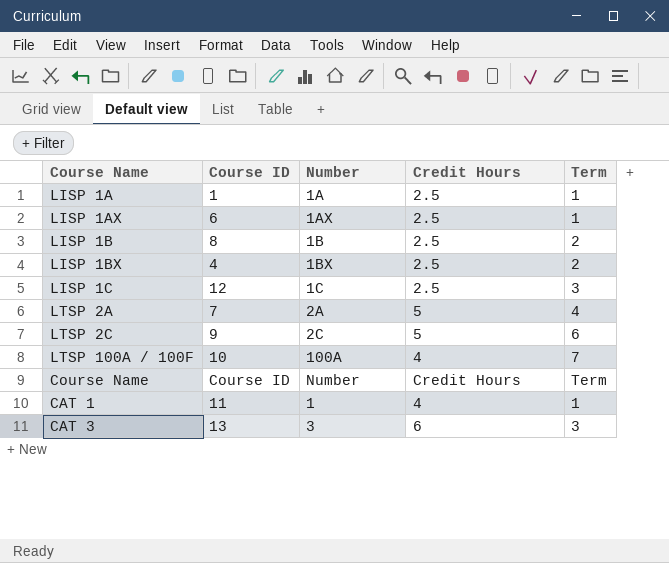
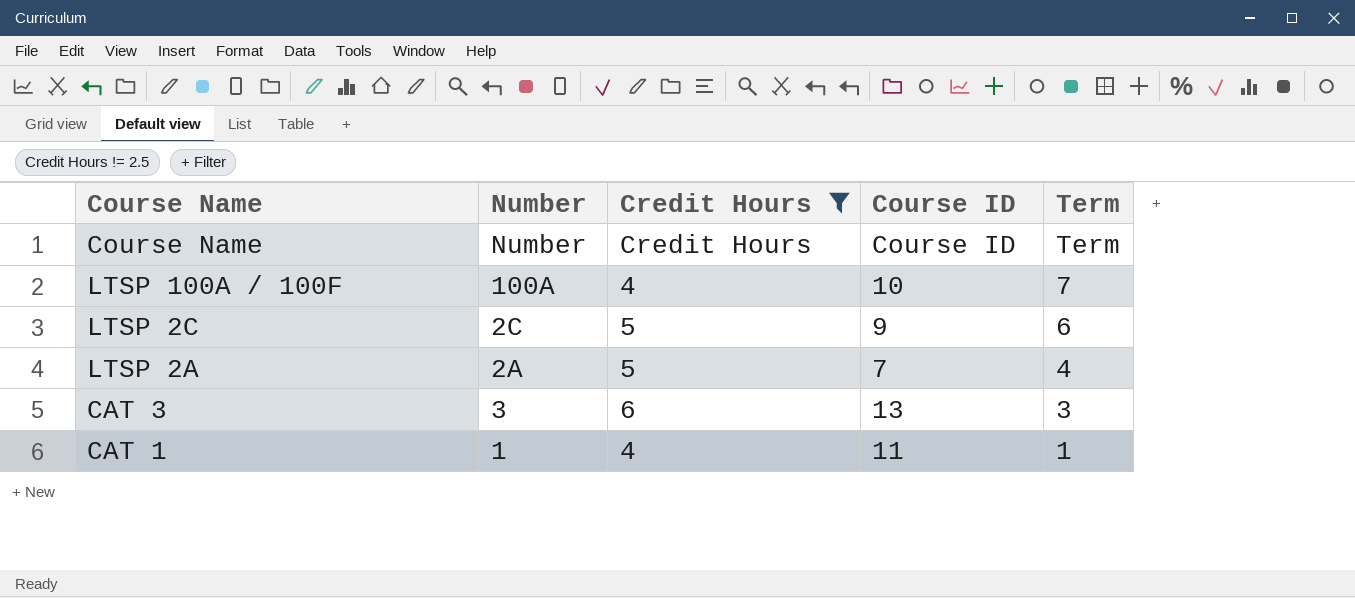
filter: none -> Credit Hours != 2.5
row order: none -> Term descending
column Course ID | position: 2 -> 4

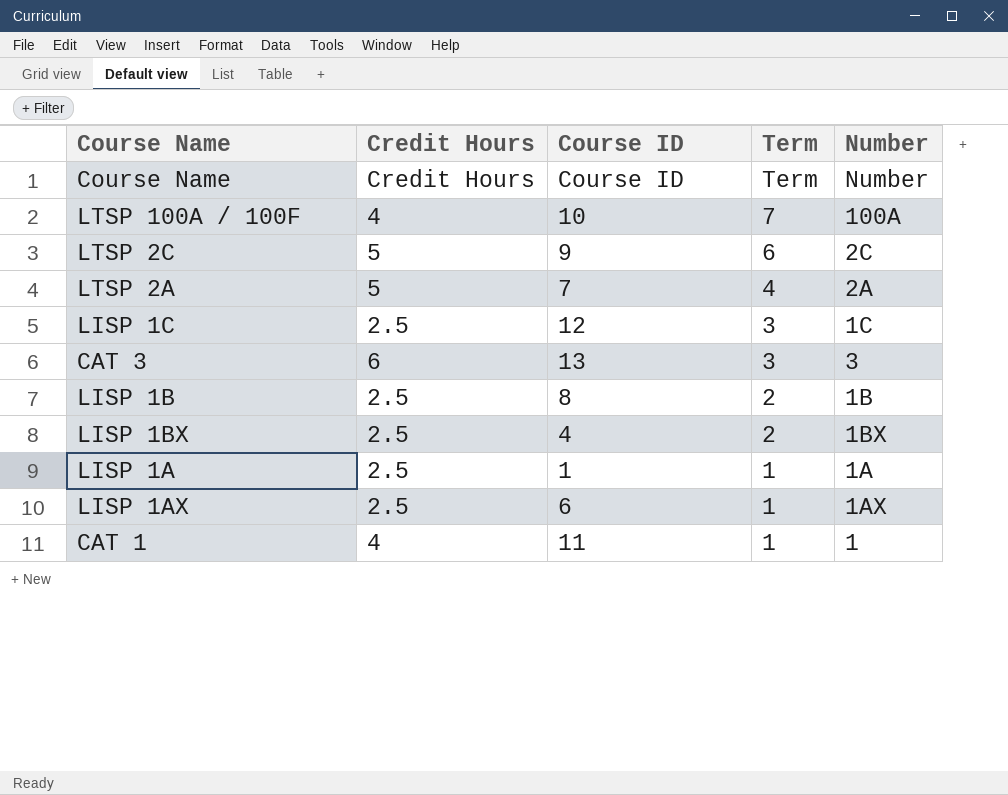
filter: Credit Hours != 2.5 -> none
column Number | position: 2 -> 5

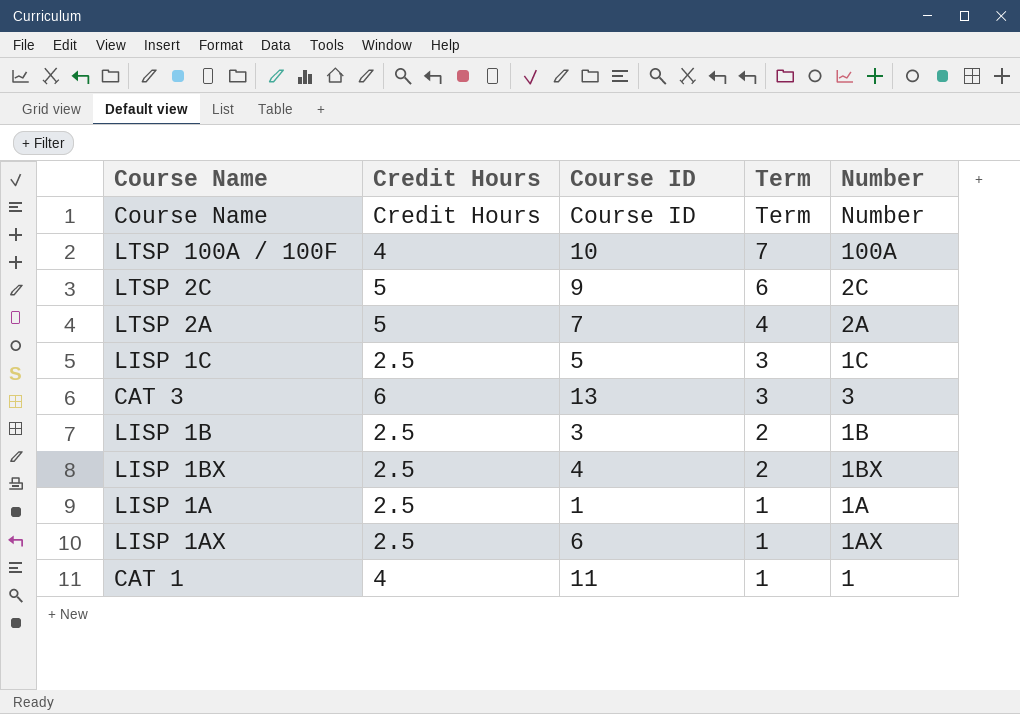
LISP 1C | Course ID: 12 -> 5
LISP 1B | Course ID: 8 -> 3

